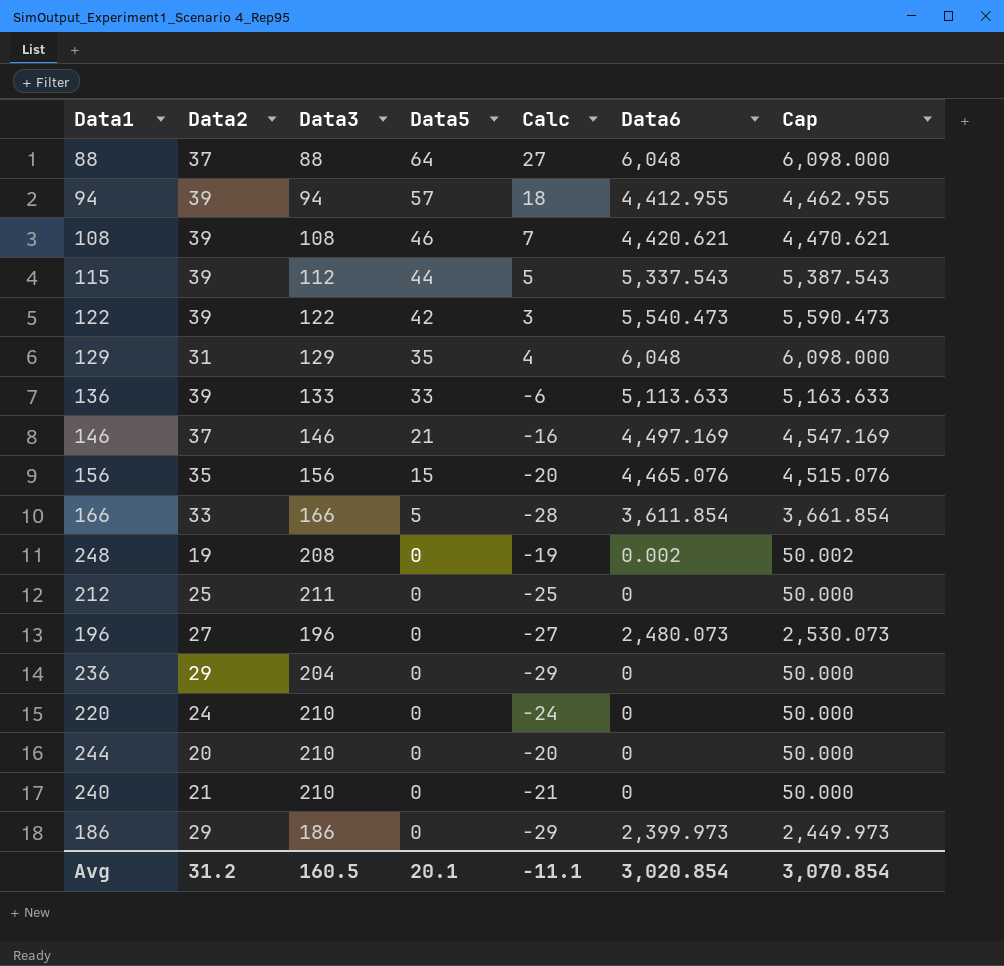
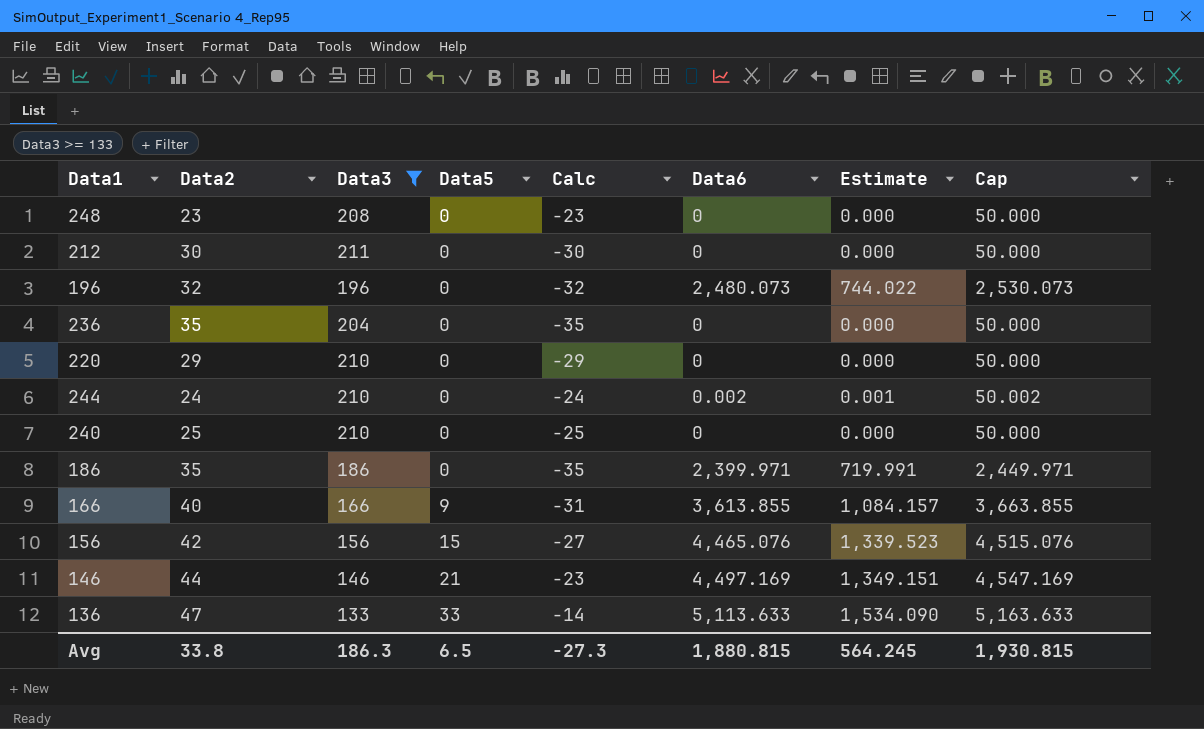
filter: none -> Data3 >= 133
row order: Data5 descending -> Data5 ascending
column Estimate | formula: none -> [Data6] * 0.3
248 | Data2: 19 -> 23
248 | Calc: -19 -> -23
248 | Data6: 0.002 -> 0
248 | Cap: 50.002 -> 50.000
212 | Data2: 25 -> 30
212 | Calc: -25 -> -30
196 | Data2: 27 -> 32
196 | Calc: -27 -> -32
236 | Data2: 29 -> 35
236 | Calc: -29 -> -35
220 | Data2: 24 -> 29
220 | Calc: -24 -> -29
244 | Data2: 20 -> 24
244 | Calc: -20 -> -24
244 | Data6: 0 -> 0.002
244 | Cap: 50.000 -> 50.002
240 | Data2: 21 -> 25
240 | Calc: -21 -> -25
186 | Data2: 29 -> 35
186 | Calc: -29 -> -35
186 | Data6: 2,399.973 -> 2,399.971
186 | Cap: 2,449.973 -> 2,449.971
166 | Data2: 33 -> 40
166 | Data5: 5 -> 9
166 | Calc: -28 -> -31
166 | Data6: 3,611.854 -> 3,613.855
166 | Cap: 3,661.854 -> 3,663.855
156 | Data2: 35 -> 42
156 | Calc: -20 -> -27
146 | Data2: 37 -> 44
146 | Calc: -16 -> -23
136 | Data2: 39 -> 47
136 | Calc: -6 -> -14
Avg | Data2: 31.2 -> 33.8
Avg | Data3: 160.5 -> 186.3
Avg | Data5: 20.1 -> 6.5
Avg | Calc: -11.1 -> -27.3
Avg | Data6: 3,020.854 -> 1,880.815
Avg | Cap: 3,070.854 -> 1,930.815

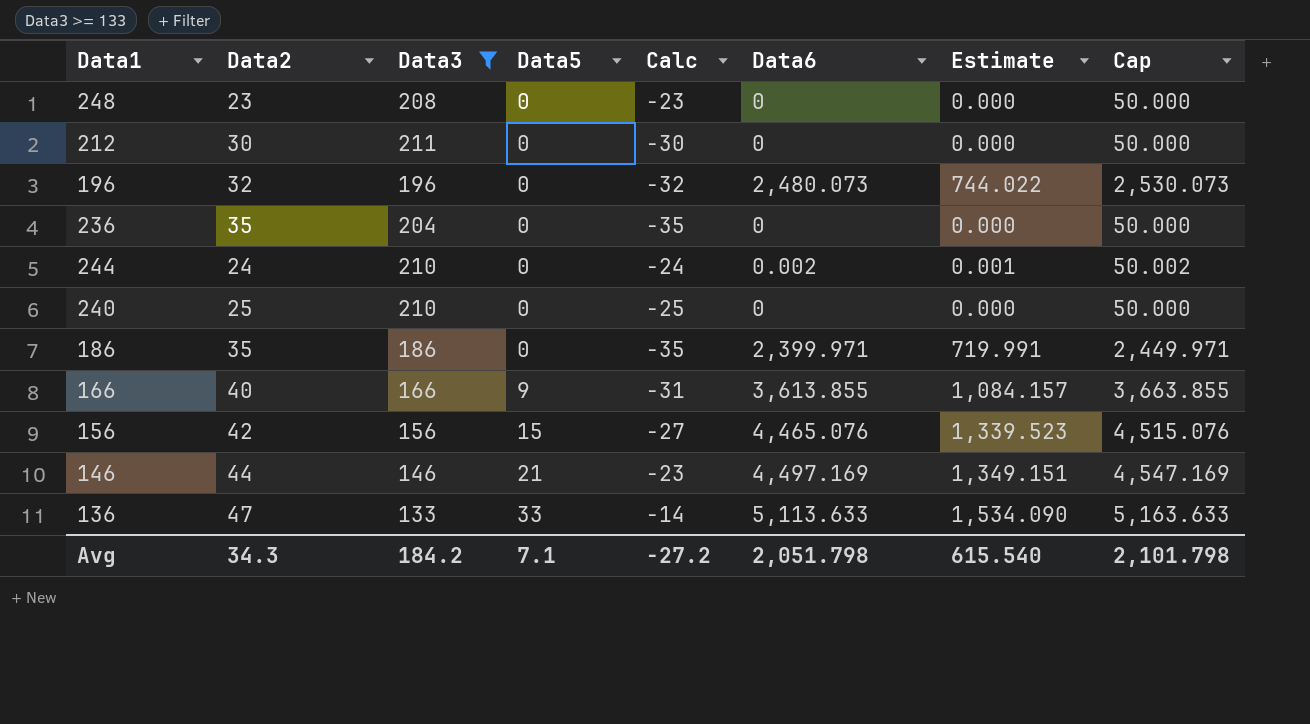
row 220: 29 | 210 | 0 | -29 | 0 | 0.000 | 50.000 -> none
Avg | Data2: 33.8 -> 34.3
Avg | Data3: 186.3 -> 184.2
Avg | Data5: 6.5 -> 7.1
Avg | Calc: -27.3 -> -27.2
Avg | Data6: 1,880.815 -> 2,051.798
Avg | Estimate: 564.245 -> 615.540
Avg | Cap: 1,930.815 -> 2,101.798

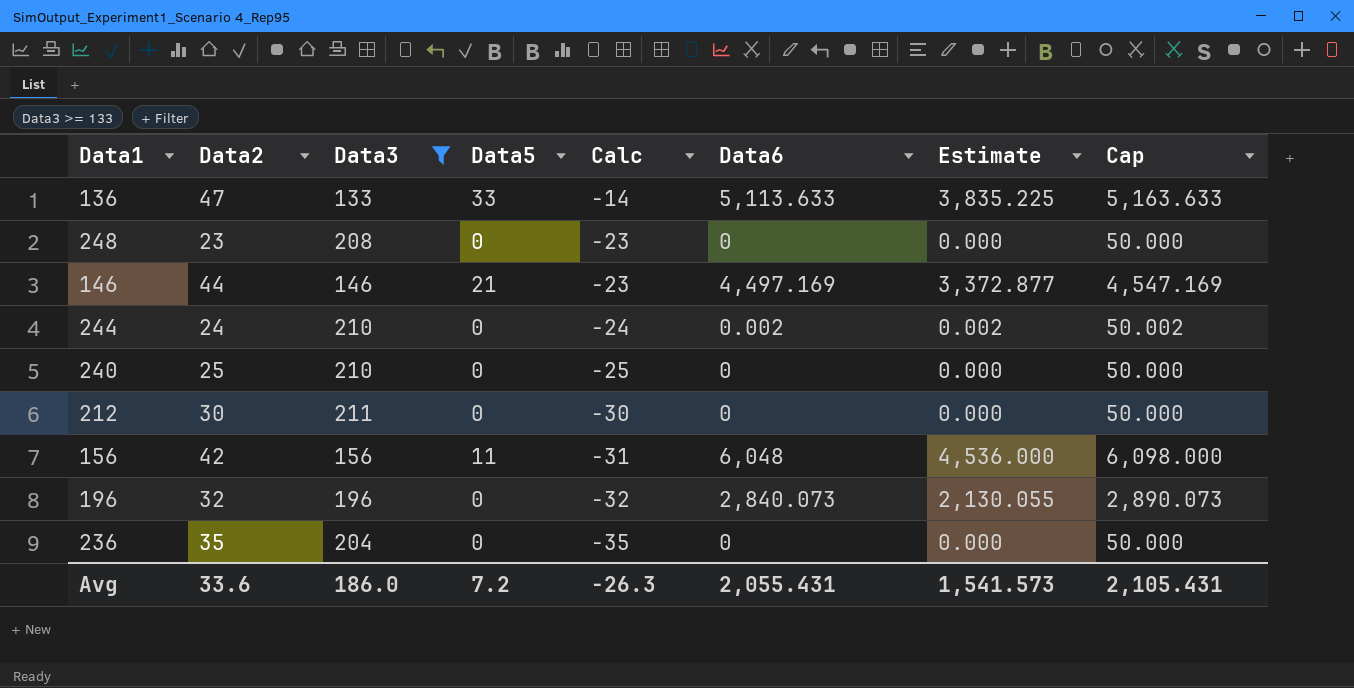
row order: Data5 ascending -> Calc descending
column Estimate | formula: [Data6] * 0.3 -> [Data6] * 0.75
row 186: 35 | 186 | 0 | -35 | 2,399.971 | 719.991 | 2,449.971 -> none
row 166: 40 | 166 | 9 | -31 | 3,613.855 | 1,084.157 | 3,663.855 -> none
156 | Data5: 15 -> 11
156 | Calc: -27 -> -31
156 | Data6: 4,465.076 -> 6,048
156 | Cap: 4,515.076 -> 6,098.000
196 | Data6: 2,480.073 -> 2,840.073
196 | Cap: 2,530.073 -> 2,890.073
Avg | Data2: 34.3 -> 33.6
Avg | Data3: 184.2 -> 186.0
Avg | Data5: 7.1 -> 7.2
Avg | Calc: -27.2 -> -26.3
Avg | Data6: 2,051.798 -> 2,055.431
Avg | Estimate: 615.540 -> 1,541.573
Avg | Cap: 2,101.798 -> 2,105.431

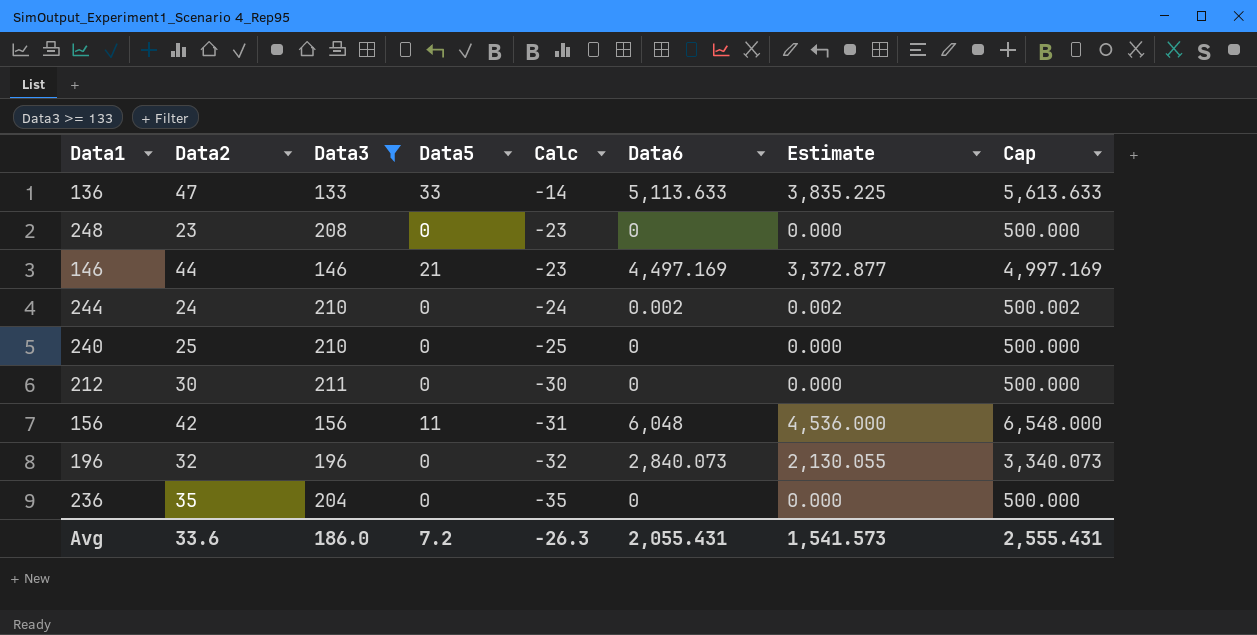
column Cap | formula: [Data6] + 50 -> [Data6] + 500
Avg | Cap: 2,105.431 -> 2,555.431

